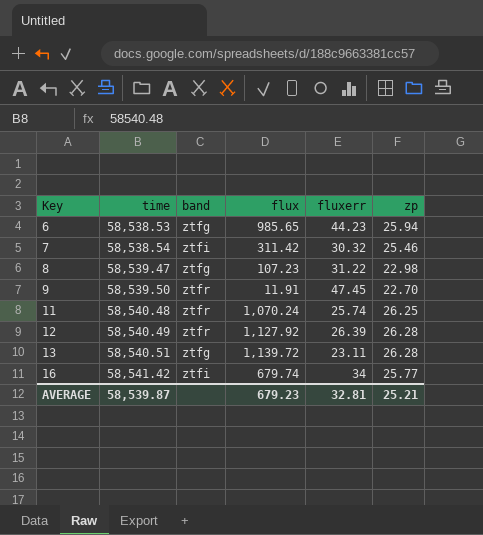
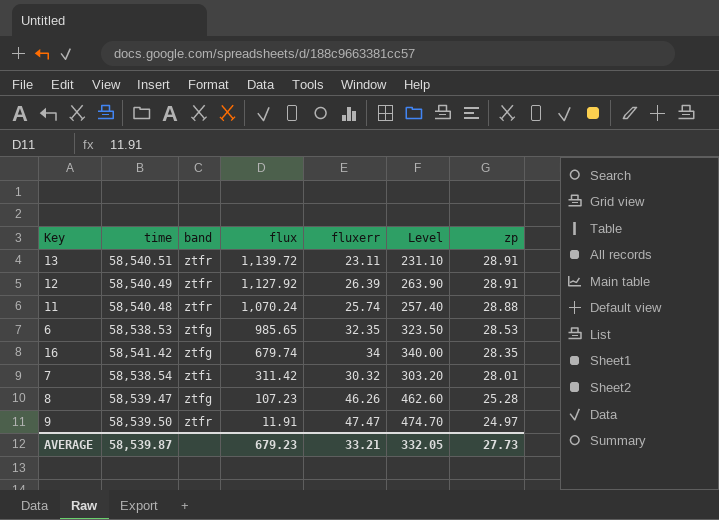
row order: Key ascending -> flux descending
column Level | formula: none -> [fluxerr] * 10
13 | band: ztfg -> ztfr
13 | zp: 26.28 -> 28.91
12 | zp: 26.28 -> 28.91
11 | zp: 26.25 -> 28.88
6 | fluxerr: 44.23 -> 32.35
6 | zp: 25.94 -> 28.53
16 | band: ztfi -> ztfg
16 | zp: 25.77 -> 28.35
7 | zp: 25.46 -> 28.01
8 | fluxerr: 31.22 -> 46.26
8 | zp: 22.98 -> 25.28
9 | fluxerr: 47.45 -> 47.47
9 | zp: 22.70 -> 24.97
AVERAGE | fluxerr: 32.81 -> 33.21
AVERAGE | zp: 25.21 -> 27.73

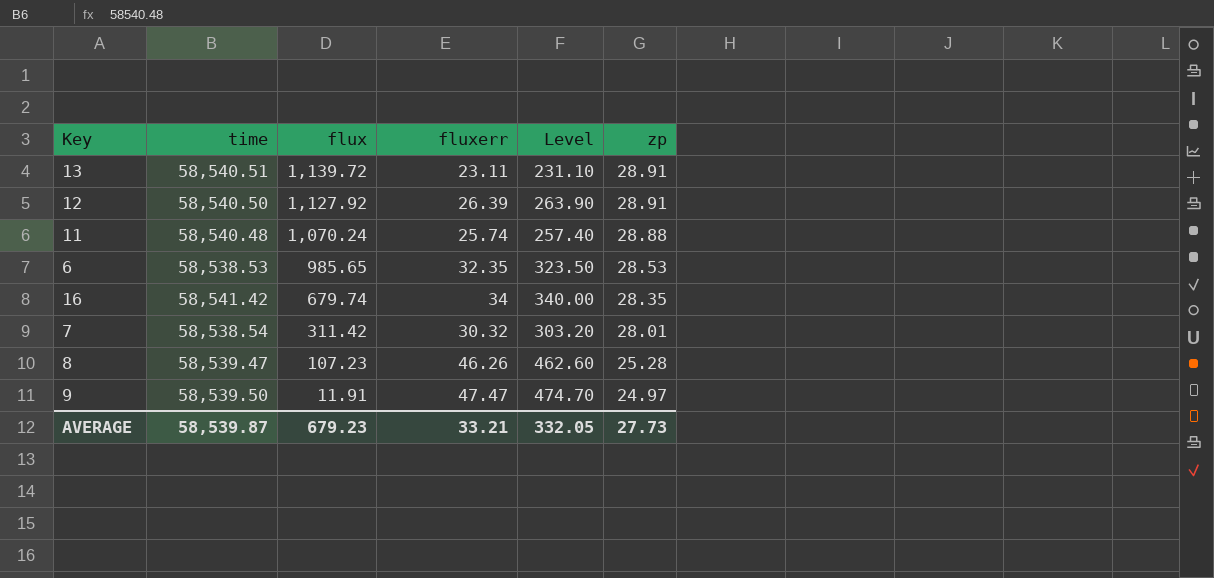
column band | position: 3 -> none
12 | time: 58,540.49 -> 58,540.50

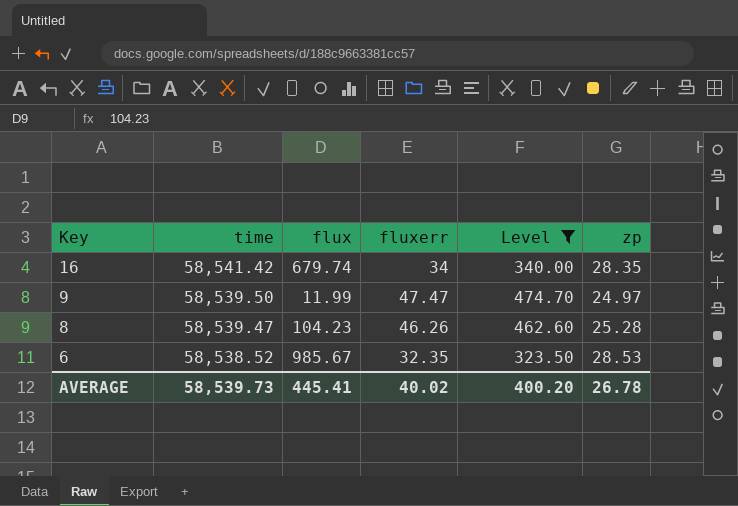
filter: none -> Level >= 323.50
row order: flux descending -> Key descending
9 | flux: 11.91 -> 11.99
8 | flux: 107.23 -> 104.23
6 | time: 58,538.53 -> 58,538.52
6 | flux: 985.65 -> 985.67
AVERAGE | time: 58,539.87 -> 58,539.73
AVERAGE | flux: 679.23 -> 445.41
AVERAGE | fluxerr: 33.21 -> 40.02
AVERAGE | Level: 332.05 -> 400.20
AVERAGE | zp: 27.73 -> 26.78

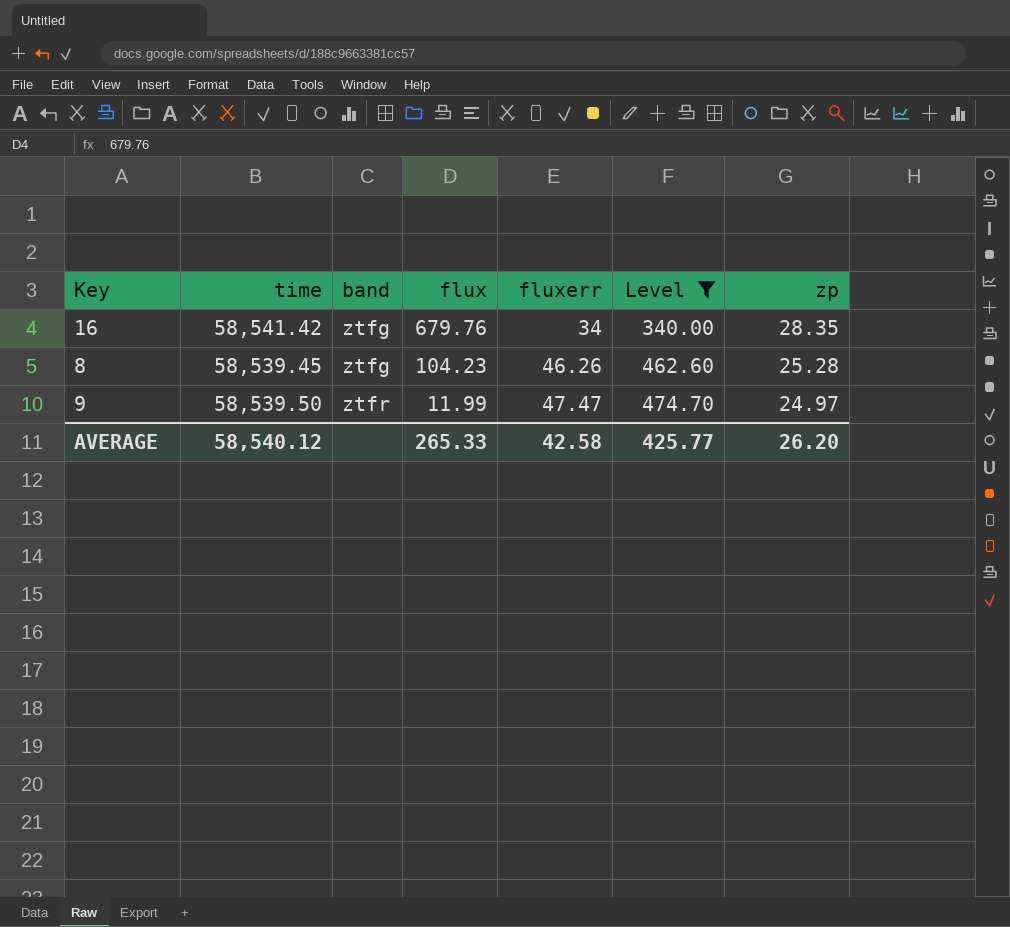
row order: Key descending -> band ascending
column band | position: none -> 3
row 6: 58,538.52 | 985.67 | 32.35 | 323.50 | 28.53 -> none
16 | flux: 679.74 -> 679.76
8 | time: 58,539.47 -> 58,539.45
AVERAGE | time: 58,539.73 -> 58,540.12
AVERAGE | flux: 445.41 -> 265.33
AVERAGE | fluxerr: 40.02 -> 42.58
AVERAGE | Level: 400.20 -> 425.77
AVERAGE | zp: 26.78 -> 26.20

